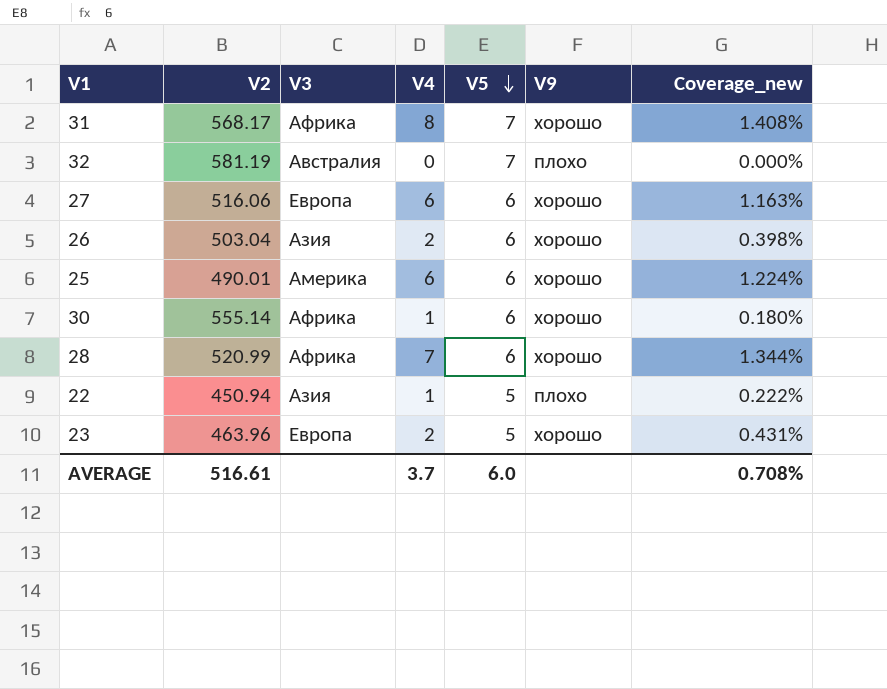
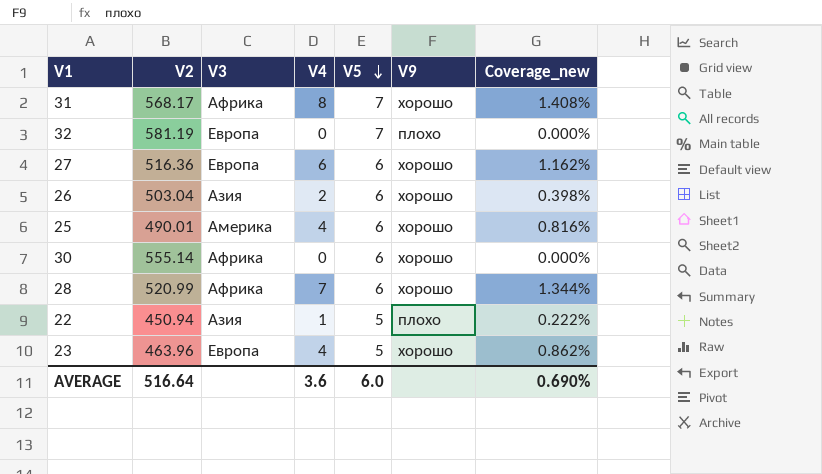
32 | V3: Австралия -> Европа
27 | V2: 516.06 -> 516.36
27 | Coverage_new: 1.163% -> 1.162%
25 | V4: 6 -> 4
25 | Coverage_new: 1.224% -> 0.816%
30 | V4: 1 -> 0
30 | Coverage_new: 0.180% -> 0.000%
23 | V4: 2 -> 4
23 | Coverage_new: 0.431% -> 0.862%
AVERAGE | V2: 516.61 -> 516.64
AVERAGE | V4: 3.7 -> 3.6
AVERAGE | Coverage_new: 0.708% -> 0.690%

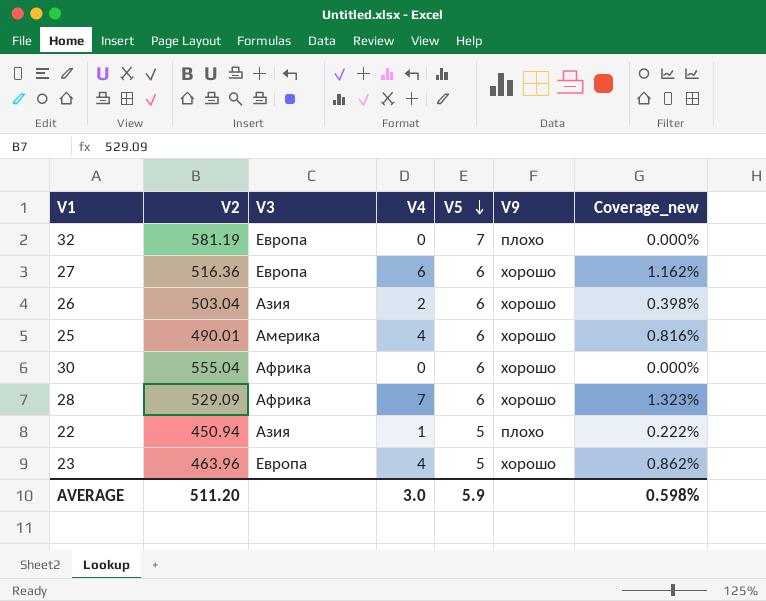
row 31: 568.17 | Африка | 8 | 7 | хорошо | 1.408% -> none
30 | V2: 555.14 -> 555.04
28 | V2: 520.99 -> 529.09
28 | Coverage_new: 1.344% -> 1.323%
AVERAGE | V2: 516.64 -> 511.20
AVERAGE | V4: 3.6 -> 3.0
AVERAGE | V5: 6.0 -> 5.9
AVERAGE | Coverage_new: 0.690% -> 0.598%

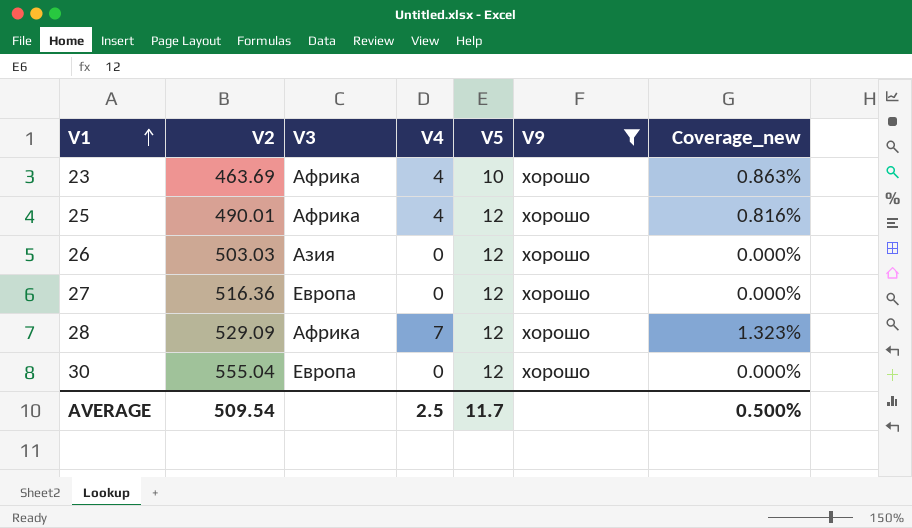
filter: none -> V9 = хорошо
row order: V5 descending -> V1 ascending
23 | V2: 463.96 -> 463.69
23 | V3: Европа -> Африка
23 | V5: 5 -> 10
23 | Coverage_new: 0.862% -> 0.863%
25 | V3: Америка -> Африка
25 | V5: 6 -> 12
26 | V2: 503.04 -> 503.03
26 | V4: 2 -> 0
26 | V5: 6 -> 12
26 | Coverage_new: 0.398% -> 0.000%
27 | V4: 6 -> 0
27 | V5: 6 -> 12
27 | Coverage_new: 1.162% -> 0.000%
28 | V5: 6 -> 12
30 | V3: Африка -> Европа
30 | V5: 6 -> 12
AVERAGE | V2: 511.20 -> 509.54
AVERAGE | V4: 3.0 -> 2.5
AVERAGE | V5: 5.9 -> 11.7
AVERAGE | Coverage_new: 0.598% -> 0.500%

